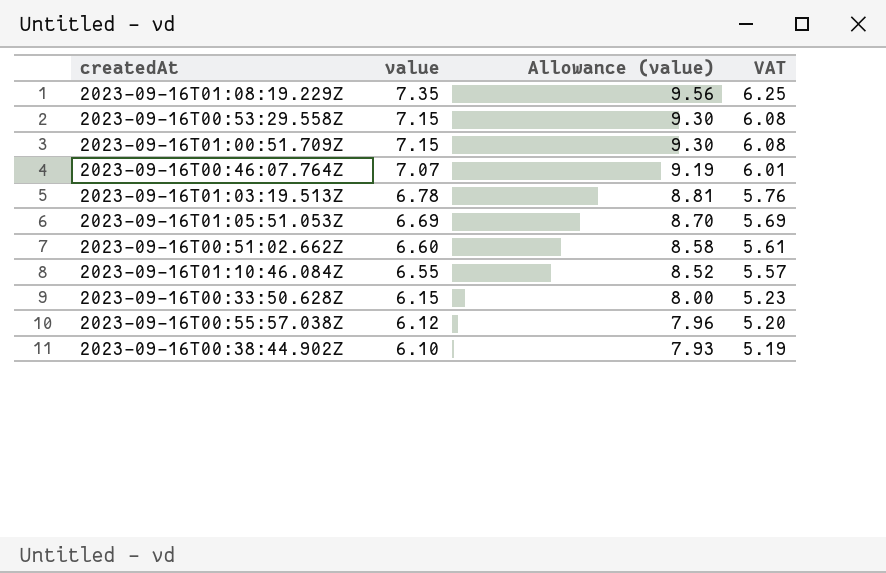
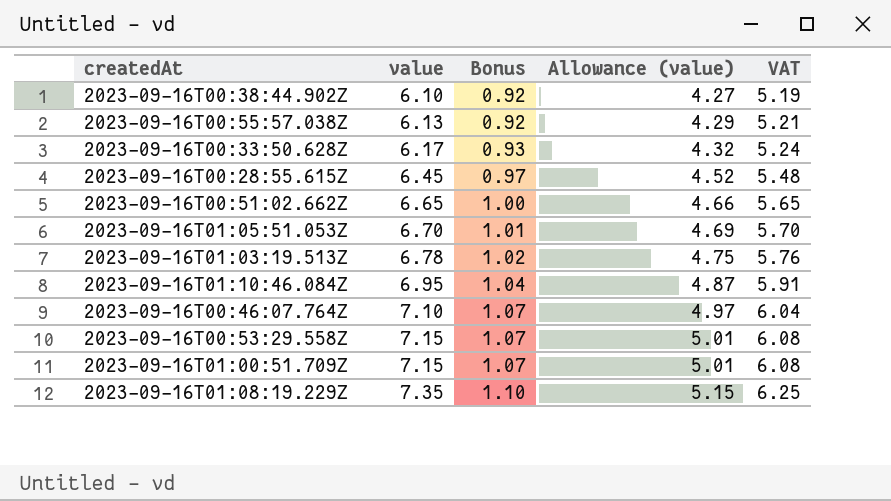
row order: value descending -> value ascending
column Bonus | formula: none -> [value] * 0.15
column Allowance (value) | formula: [value] * 1.3 -> [value] * 0.7
2023-09-16T00:55:57.038Z | value: 6.12 -> 6.13
2023-09-16T00:55:57.038Z | VAT: 5.20 -> 5.21
2023-09-16T00:33:50.628Z | value: 6.15 -> 6.17
2023-09-16T00:33:50.628Z | VAT: 5.23 -> 5.24
row 2023-09-16T00:28:55.615Z: none -> 6.45 | 0.97 | 4.52 | 5.48
2023-09-16T00:51:02.662Z | value: 6.60 -> 6.65
2023-09-16T00:51:02.662Z | VAT: 5.61 -> 5.65
2023-09-16T01:05:51.053Z | value: 6.69 -> 6.70
2023-09-16T01:05:51.053Z | VAT: 5.69 -> 5.70
2023-09-16T01:10:46.084Z | value: 6.55 -> 6.95
2023-09-16T01:10:46.084Z | VAT: 5.57 -> 5.91
2023-09-16T00:46:07.764Z | value: 7.07 -> 7.10
2023-09-16T00:46:07.764Z | VAT: 6.01 -> 6.04

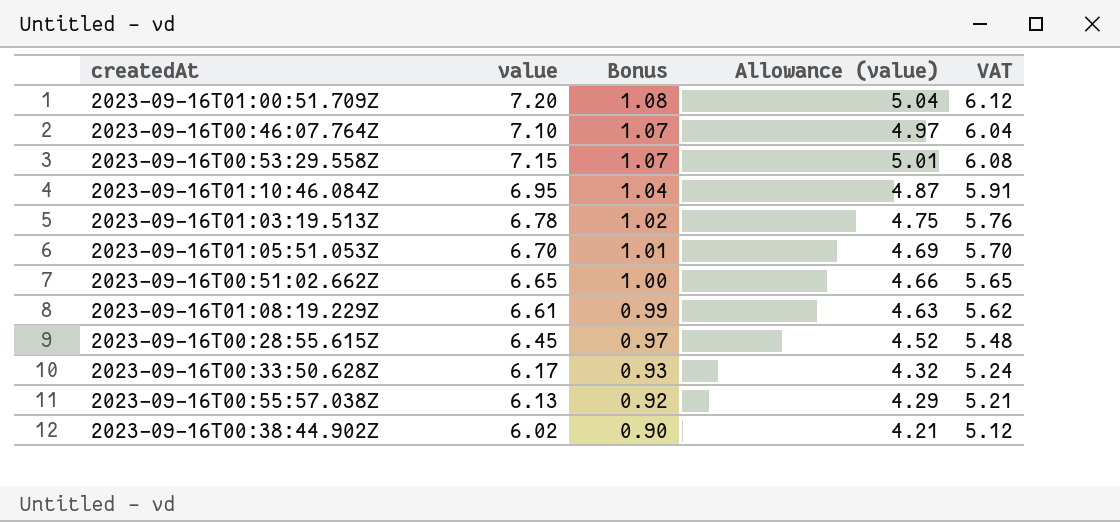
row order: value ascending -> Bonus descending
2023-09-16T01:00:51.709Z | value: 7.15 -> 7.20
2023-09-16T01:00:51.709Z | Bonus: 1.07 -> 1.08
2023-09-16T01:00:51.709Z | Allowance (value): 5.01 -> 5.04
2023-09-16T01:00:51.709Z | VAT: 6.08 -> 6.12
2023-09-16T01:08:19.229Z | value: 7.35 -> 6.61
2023-09-16T01:08:19.229Z | Bonus: 1.10 -> 0.99
2023-09-16T01:08:19.229Z | Allowance (value): 5.15 -> 4.63
2023-09-16T01:08:19.229Z | VAT: 6.25 -> 5.62
2023-09-16T00:38:44.902Z | value: 6.10 -> 6.02
2023-09-16T00:38:44.902Z | Bonus: 0.92 -> 0.90
2023-09-16T00:38:44.902Z | Allowance (value): 4.27 -> 4.21
2023-09-16T00:38:44.902Z | VAT: 5.19 -> 5.12

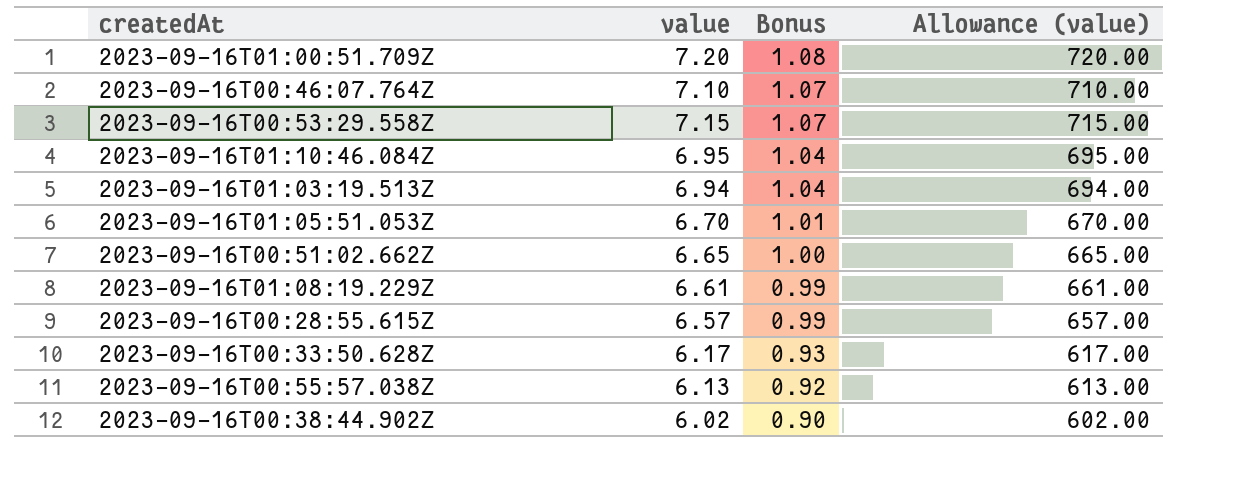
column VAT | formula: [value] * 0.85 -> none
column Allowance (value) | formula: [value] * 0.7 -> [value] * 100
2023-09-16T01:03:19.513Z | value: 6.78 -> 6.94
2023-09-16T01:03:19.513Z | Bonus: 1.02 -> 1.04
2023-09-16T00:28:55.615Z | value: 6.45 -> 6.57
2023-09-16T00:28:55.615Z | Bonus: 0.97 -> 0.99

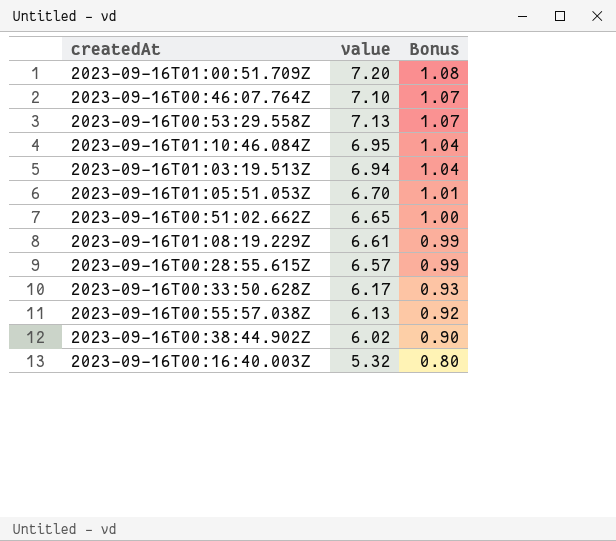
column Allowance (value) | formula: [value] * 100 -> none
2023-09-16T00:53:29.558Z | value: 7.15 -> 7.13
row 2023-09-16T00:16:40.003Z: none -> 5.32 | 0.80

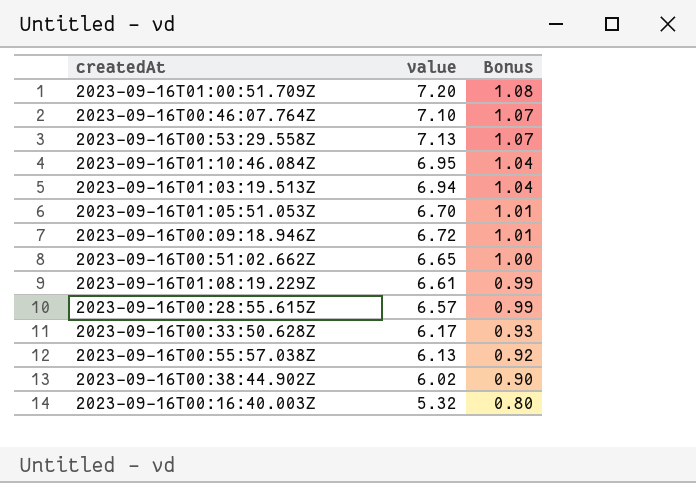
row 2023-09-16T00:09:18.946Z: none -> 6.72 | 1.01

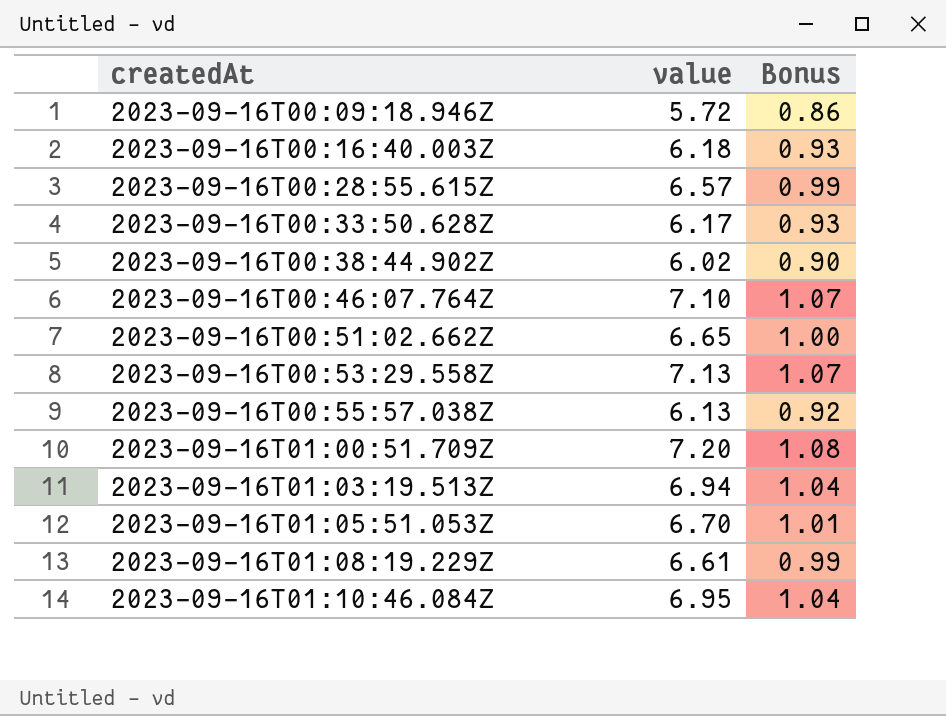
row order: Bonus descending -> createdAt ascending
2023-09-16T00:09:18.946Z | value: 6.72 -> 5.72
2023-09-16T00:09:18.946Z | Bonus: 1.01 -> 0.86
2023-09-16T00:16:40.003Z | value: 5.32 -> 6.18
2023-09-16T00:16:40.003Z | Bonus: 0.80 -> 0.93

